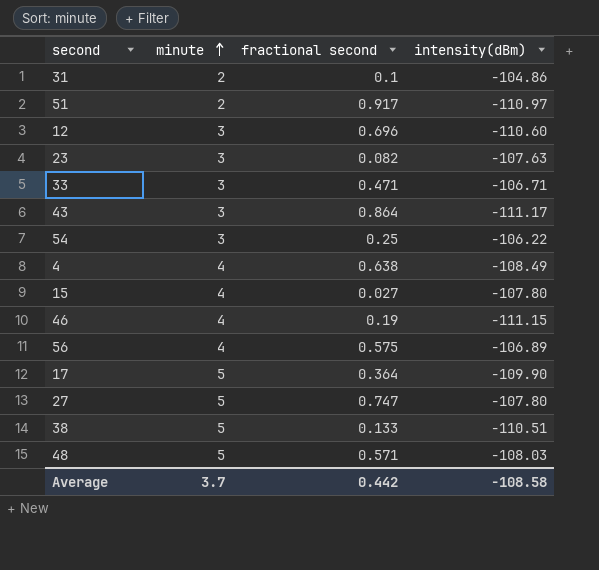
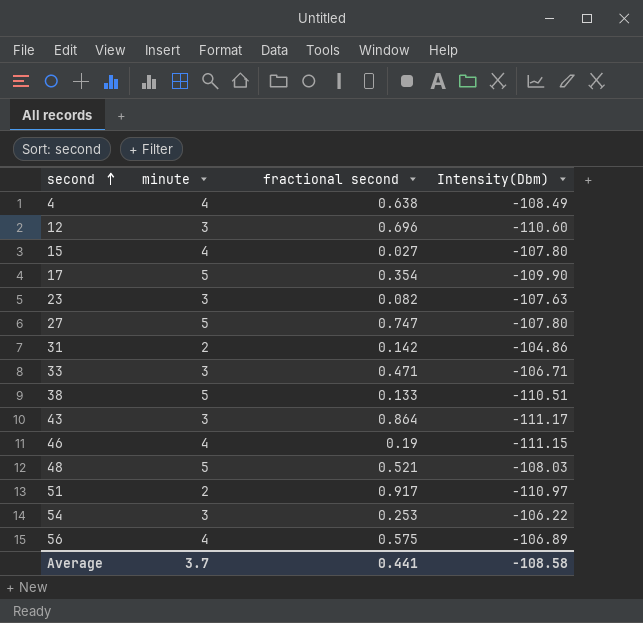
row order: minute ascending -> second ascending
column name: intensity(dBm) -> Intensity(Dbm)
17 | fractional second: 0.364 -> 0.354
31 | fractional second: 0.1 -> 0.142
48 | fractional second: 0.571 -> 0.521
54 | fractional second: 0.25 -> 0.253
Average | fractional second: 0.442 -> 0.441

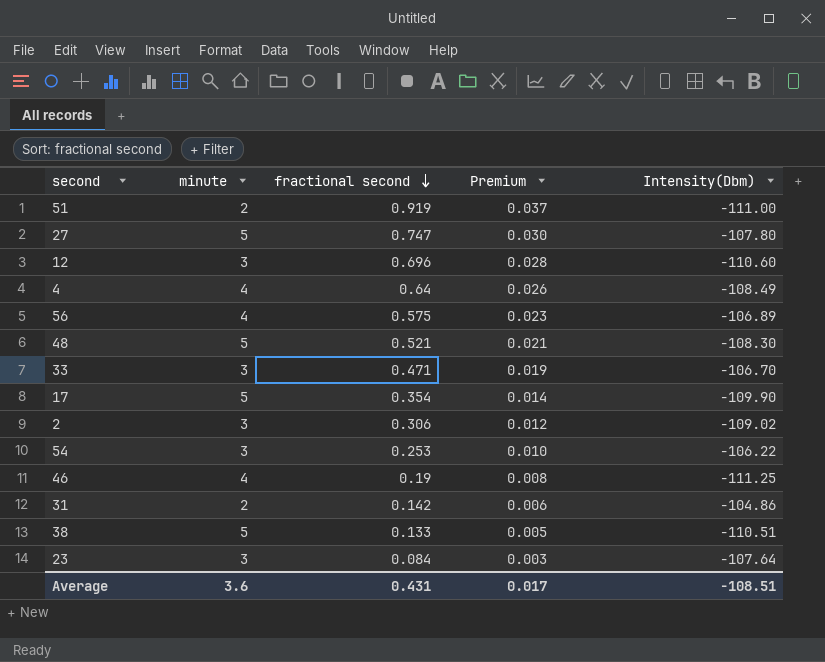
row order: second ascending -> fractional second descending
column Premium | formula: none -> [fractional second] * 0.04
row 15: 4 | 0.027 | -107.80 -> none
row 43: 3 | 0.864 | -111.17 -> none
51 | fractional second: 0.917 -> 0.919
51 | Intensity(Dbm): -110.97 -> -111.00
4 | fractional second: 0.638 -> 0.64
48 | Intensity(Dbm): -108.03 -> -108.30
33 | Intensity(Dbm): -106.71 -> -106.70
row 2: none -> 3 | 0.306 | 0.012 | -109.02
46 | Intensity(Dbm): -111.15 -> -111.25
23 | fractional second: 0.082 -> 0.084
23 | Intensity(Dbm): -107.63 -> -107.64
Average | minute: 3.7 -> 3.6
Average | fractional second: 0.441 -> 0.431
Average | Intensity(Dbm): -108.58 -> -108.51

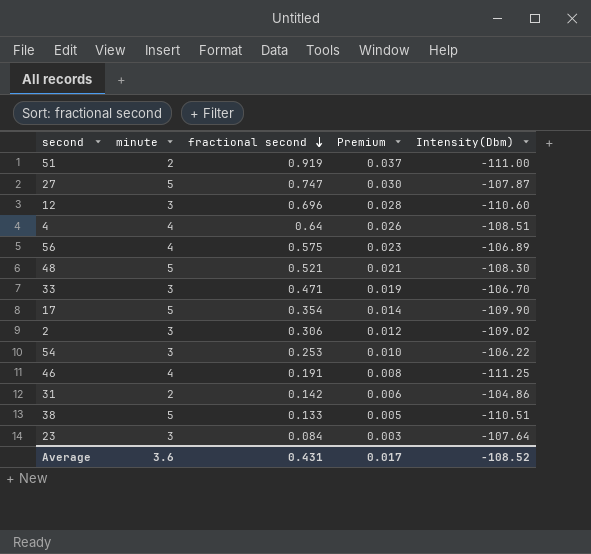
27 | Intensity(Dbm): -107.80 -> -107.87
4 | Intensity(Dbm): -108.49 -> -108.51
46 | fractional second: 0.19 -> 0.191
Average | Intensity(Dbm): -108.51 -> -108.52

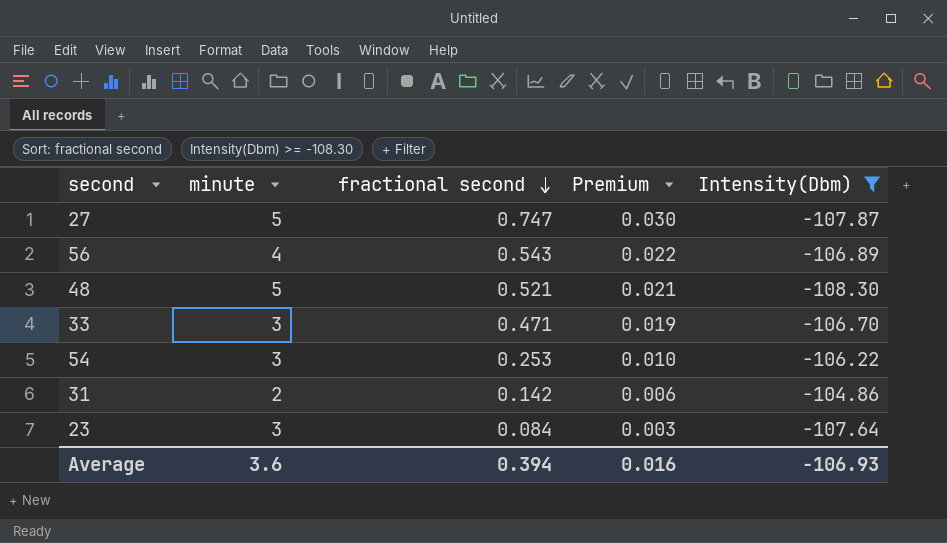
filter: none -> Intensity(Dbm) >= -108.30
56 | fractional second: 0.575 -> 0.543
56 | Premium: 0.023 -> 0.022
Average | fractional second: 0.431 -> 0.394
Average | Premium: 0.017 -> 0.016
Average | Intensity(Dbm): -108.52 -> -106.93

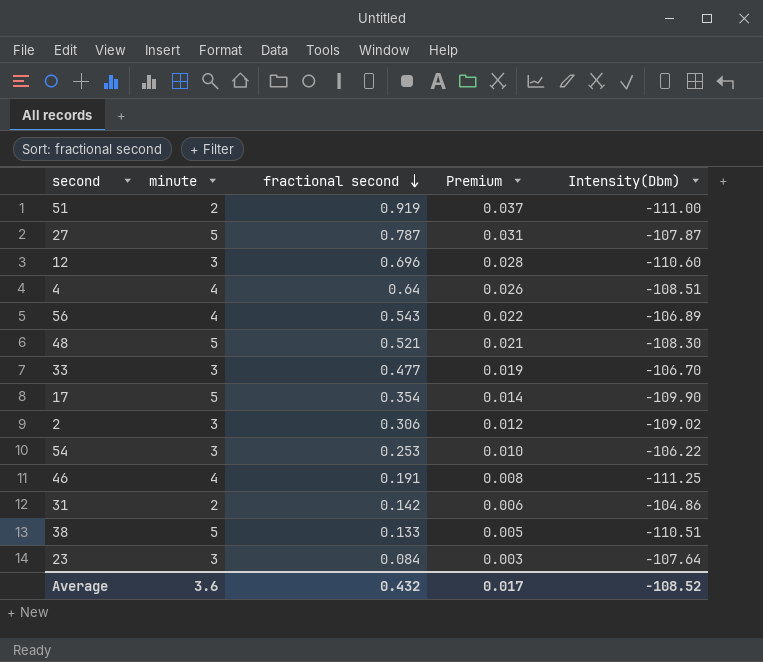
filter: Intensity(Dbm) >= -108.30 -> none
27 | fractional second: 0.747 -> 0.787
27 | Premium: 0.030 -> 0.031
33 | fractional second: 0.471 -> 0.477
Average | fractional second: 0.394 -> 0.432
Average | Premium: 0.016 -> 0.017
Average | Intensity(Dbm): -106.93 -> -108.52

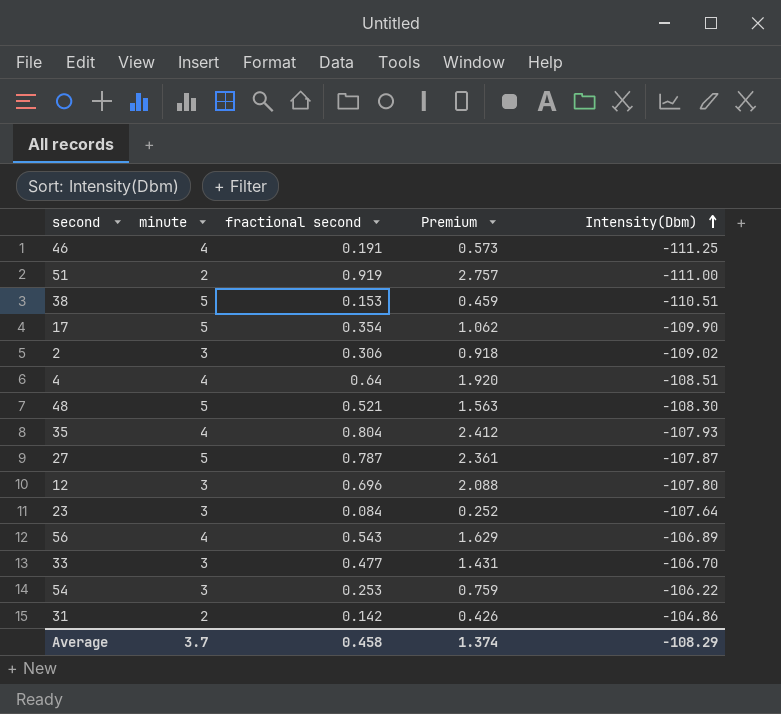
row order: fractional second descending -> Intensity(Dbm) ascending
column Premium | formula: [fractional second] * 0.04 -> [fractional second] * 3
38 | fractional second: 0.133 -> 0.153
row 35: none -> 4 | 0.804 | 2.412 | -107.93
12 | Intensity(Dbm): -110.60 -> -107.80
Average | minute: 3.6 -> 3.7
Average | fractional second: 0.432 -> 0.458
Average | Premium: 0.017 -> 1.374
Average | Intensity(Dbm): -108.52 -> -108.29

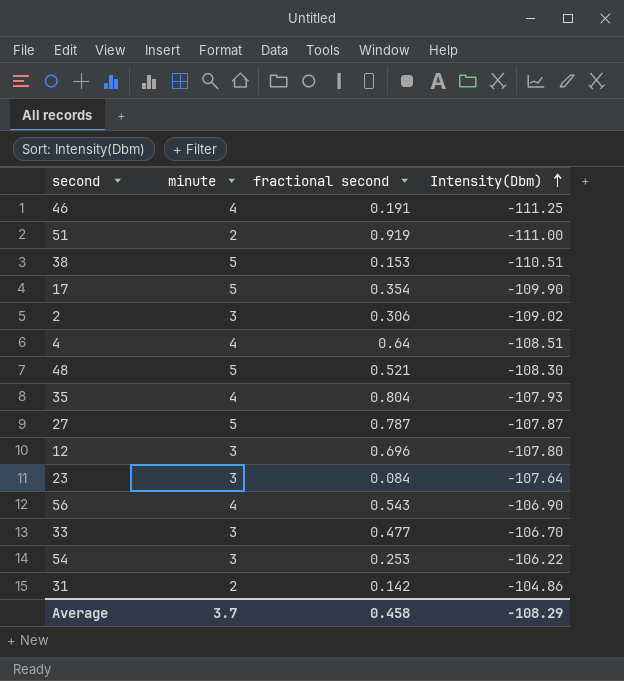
column Premium | formula: [fractional second] * 3 -> none
56 | Intensity(Dbm): -106.89 -> -106.90

